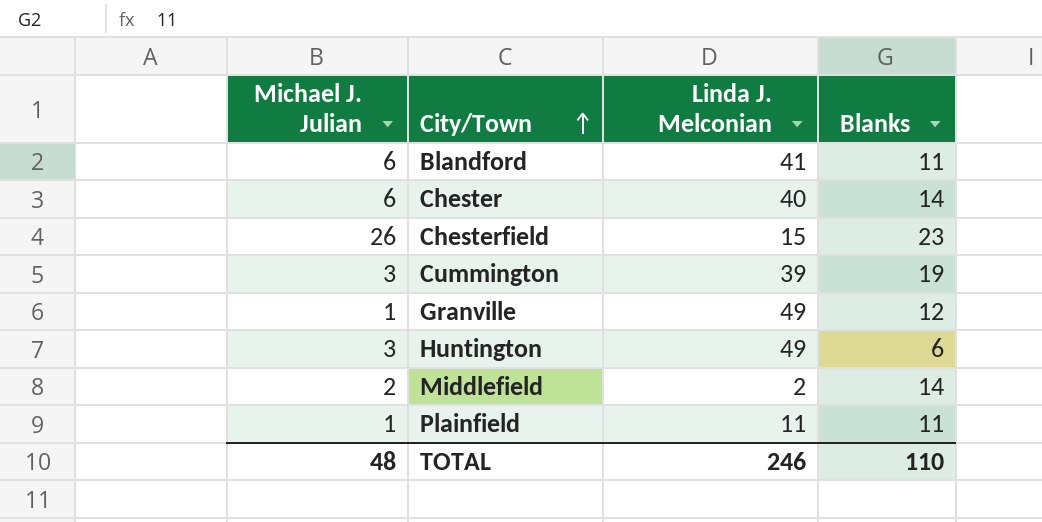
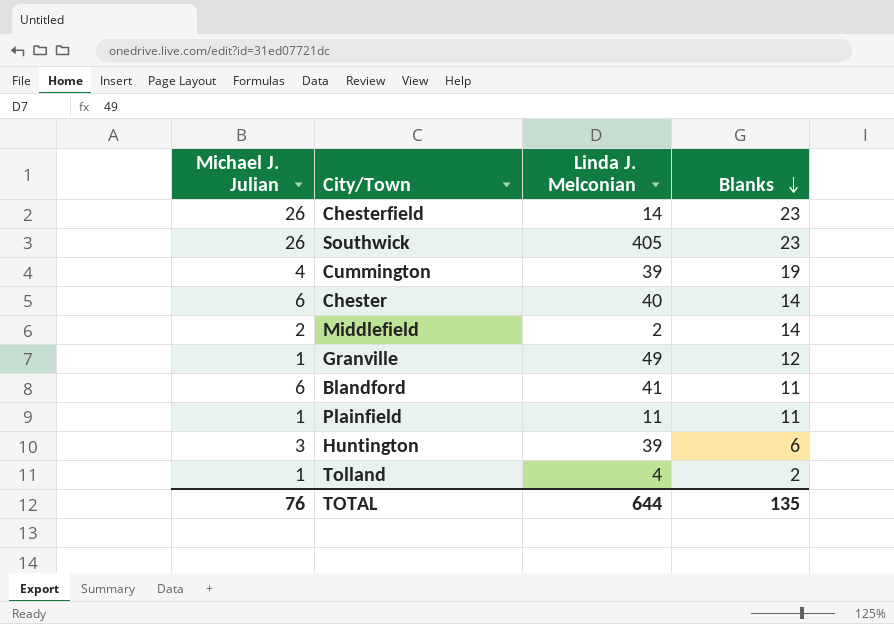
row order: City/Town ascending -> Blanks descending
Chesterfield | Linda J. Melconian: 15 -> 14
row Southwick: none -> 26 | 405 | 23
Cummington | Michael J. Julian: 3 -> 4
Huntington | Linda J. Melconian: 49 -> 39
row Tolland: none -> 1 | 4 | 2
TOTAL | Michael J. Julian: 48 -> 76
TOTAL | Linda J. Melconian: 246 -> 644
TOTAL | Blanks: 110 -> 135

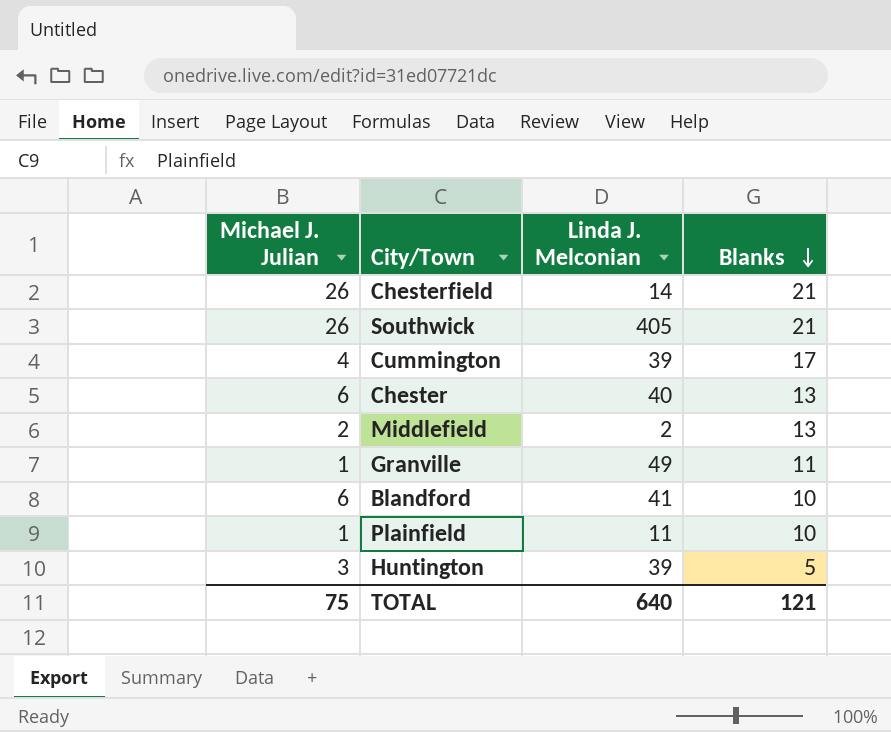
row Tolland: 1 | 4 | 2 -> none
Chesterfield | Blanks: 23 -> 21
Southwick | Blanks: 23 -> 21
Cummington | Blanks: 19 -> 17
Chester | Blanks: 14 -> 13
Middlefield | Blanks: 14 -> 13
Granville | Blanks: 12 -> 11
Blandford | Blanks: 11 -> 10
Plainfield | Blanks: 11 -> 10
Huntington | Blanks: 6 -> 5
TOTAL | Michael J. Julian: 76 -> 75
TOTAL | Linda J. Melconian: 644 -> 640
TOTAL | Blanks: 135 -> 121

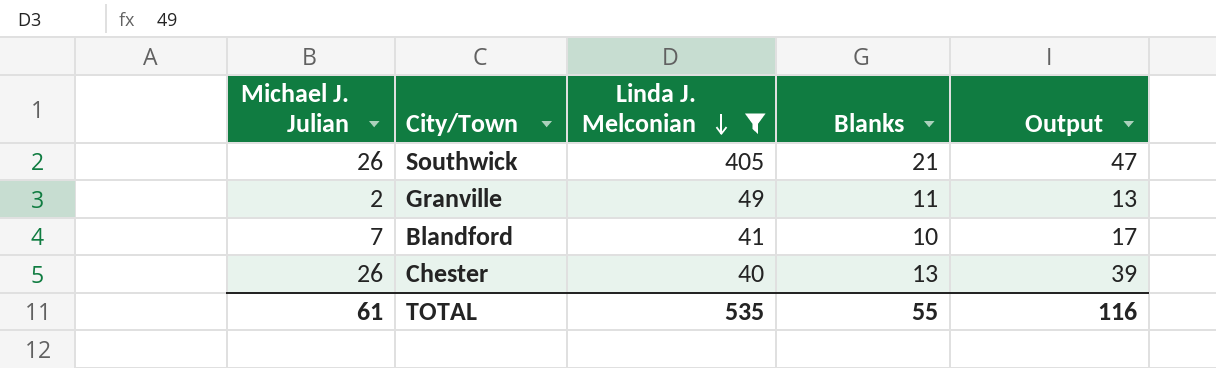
filter: none -> Linda J. Melconian >= 40
row order: Blanks descending -> Linda J. Melconian descending
column Output | formula: none -> [Michael J. Julian] + [Blanks]
Granville | Michael J. Julian: 1 -> 2
Blandford | Michael J. Julian: 6 -> 7
Chester | Michael J. Julian: 6 -> 26
TOTAL | Michael J. Julian: 75 -> 61
TOTAL | Linda J. Melconian: 640 -> 535
TOTAL | Blanks: 121 -> 55

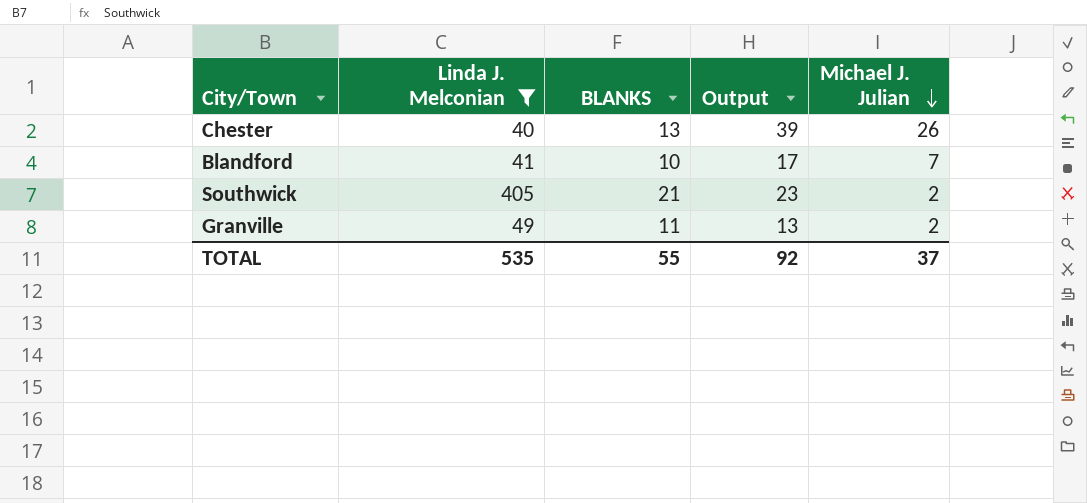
row order: Linda J. Melconian descending -> Michael J. Julian descending
column name: Blanks -> BLANKS
column Michael J. Julian | position: 1 -> 5
Southwick | Output: 47 -> 23
Southwick | Michael J. Julian: 26 -> 2
TOTAL | Output: 116 -> 92
TOTAL | Michael J. Julian: 61 -> 37

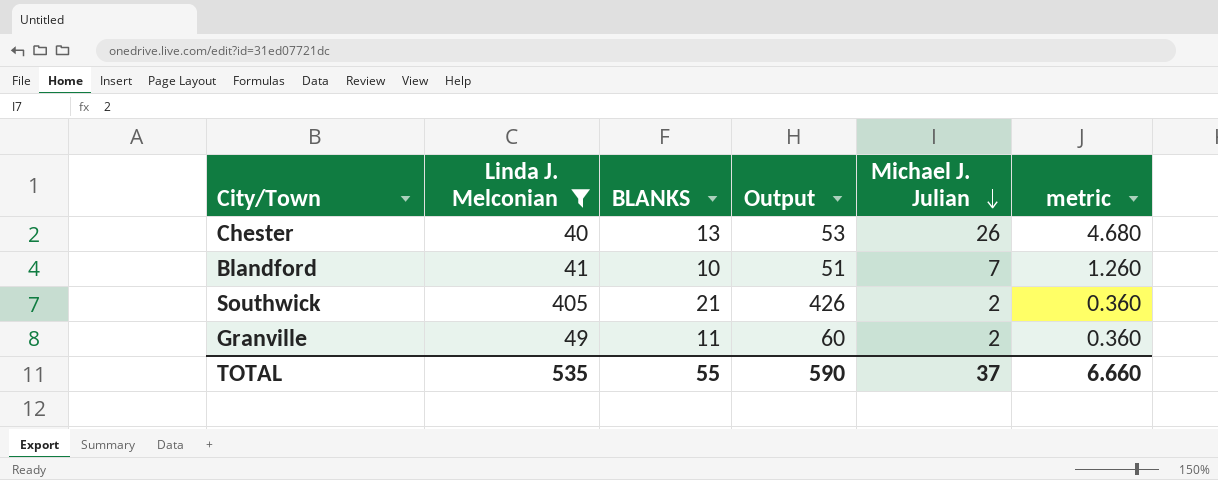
column Output | formula: [BLANKS] + [Michael J. Julian] -> [Linda J. Melconian] + [BLANKS]
column metric | formula: none -> [Michael J. Julian] * 0.18
TOTAL | Output: 92 -> 590

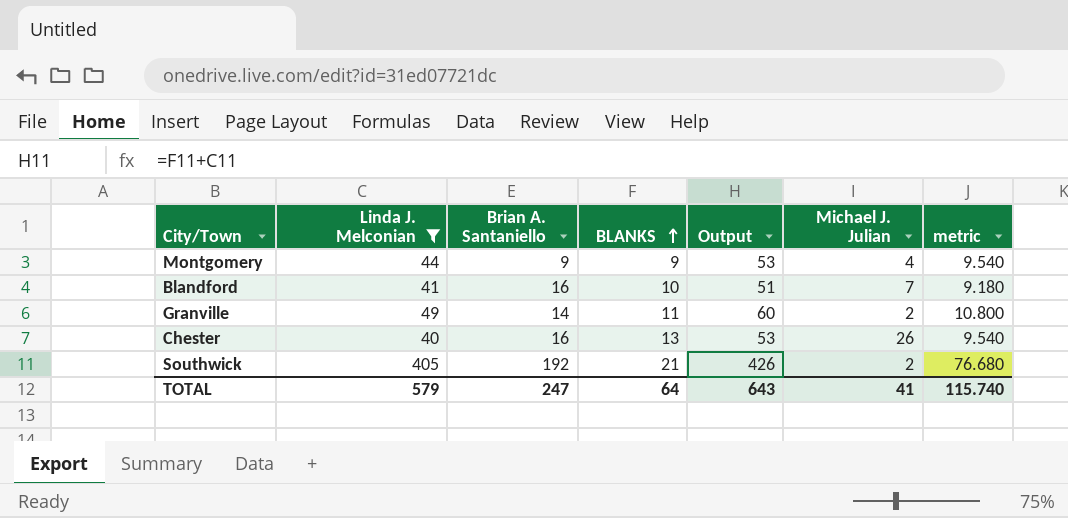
row order: Michael J. Julian descending -> BLANKS ascending
column Brian A. Santaniello | position: none -> 3
column metric | formula: [Michael J. Julian] * 0.18 -> [Output] * 0.18
row Montgomery: none -> 44 | 9 | 9 | 53 | 4 | 9.540
TOTAL | Linda J. Melconian: 535 -> 579
TOTAL | BLANKS: 55 -> 64
TOTAL | Output: 590 -> 643
TOTAL | Michael J. Julian: 37 -> 41
TOTAL | metric: 6.660 -> 115.740

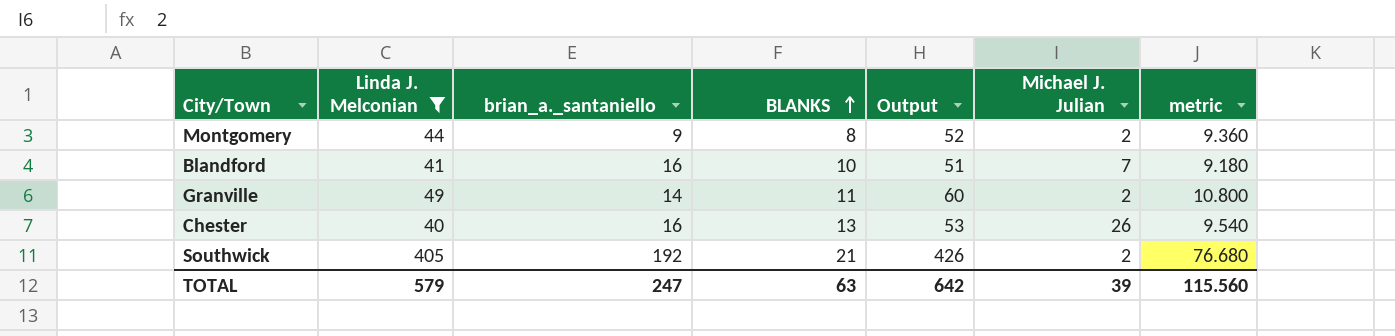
column name: Brian A. Santaniello -> brian_a._santaniello
Montgomery | BLANKS: 9 -> 8
Montgomery | Output: 53 -> 52
Montgomery | Michael J. Julian: 4 -> 2
Montgomery | metric: 9.540 -> 9.360
TOTAL | BLANKS: 64 -> 63
TOTAL | Output: 643 -> 642
TOTAL | Michael J. Julian: 41 -> 39
TOTAL | metric: 115.740 -> 115.560

